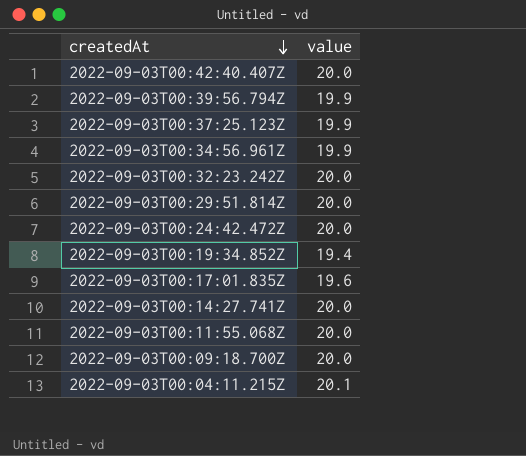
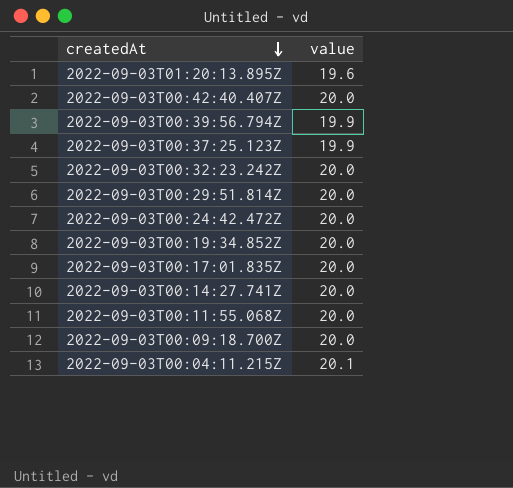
row 2022-09-03T00:34:56.961Z: 19.9 -> none
row 2022-09-03T01:20:13.895Z: none -> 19.6
2022-09-03T00:19:34.852Z | value: 19.4 -> 20.0
2022-09-03T00:17:01.835Z | value: 19.6 -> 20.0

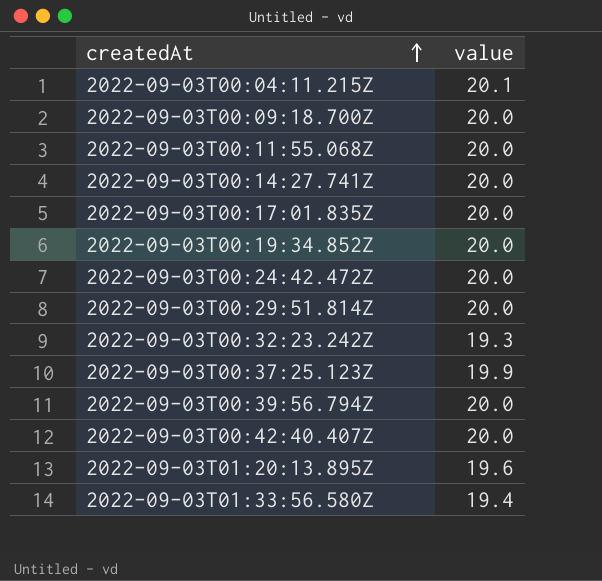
row order: createdAt descending -> createdAt ascending
2022-09-03T00:32:23.242Z | value: 20.0 -> 19.3
2022-09-03T00:39:56.794Z | value: 19.9 -> 20.0
row 2022-09-03T01:33:56.580Z: none -> 19.4

